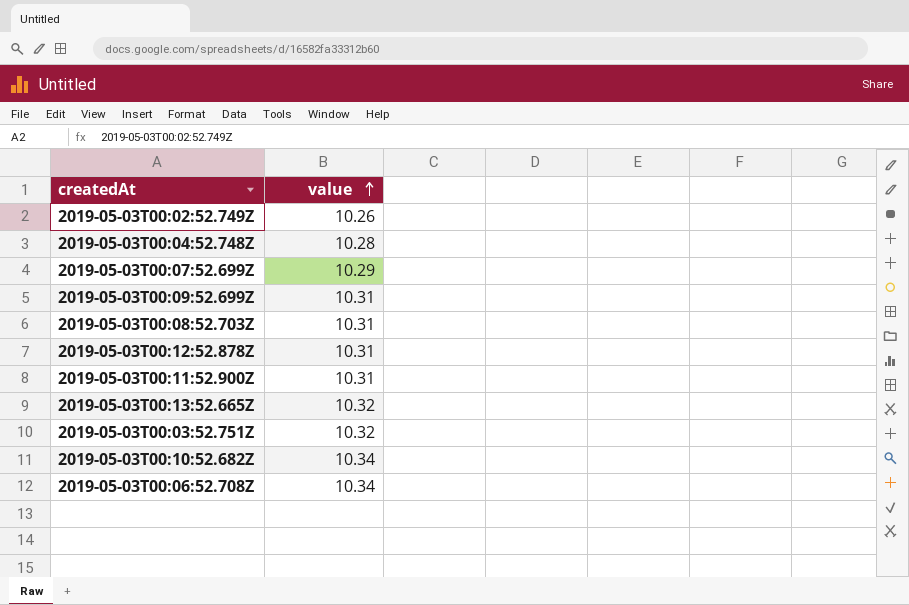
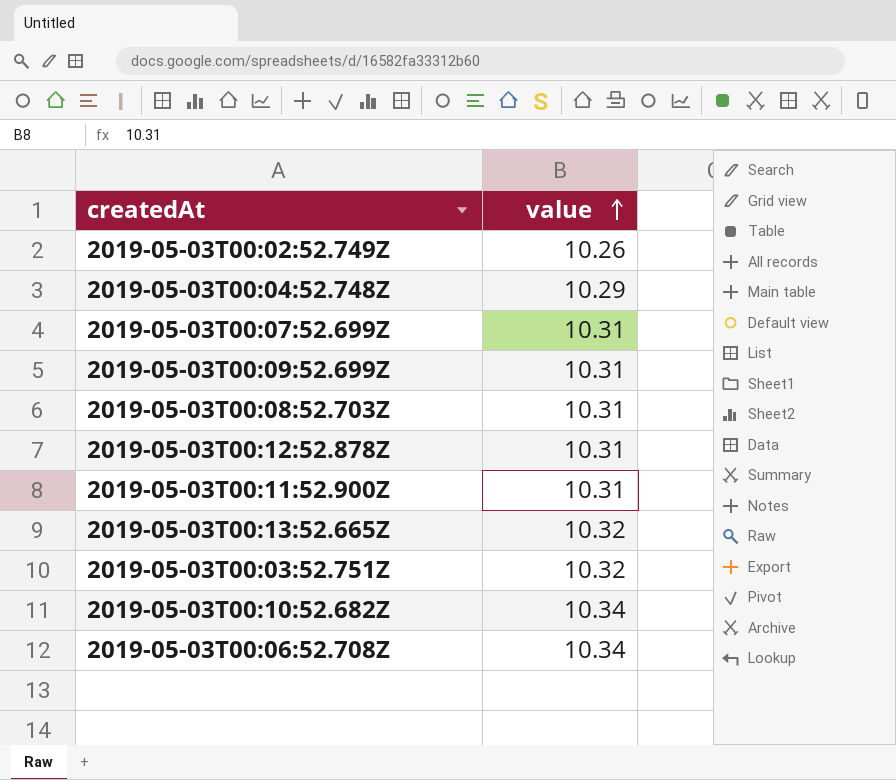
2019-05-03T00:04:52.748Z | value: 10.28 -> 10.29
2019-05-03T00:07:52.699Z | value: 10.29 -> 10.31

